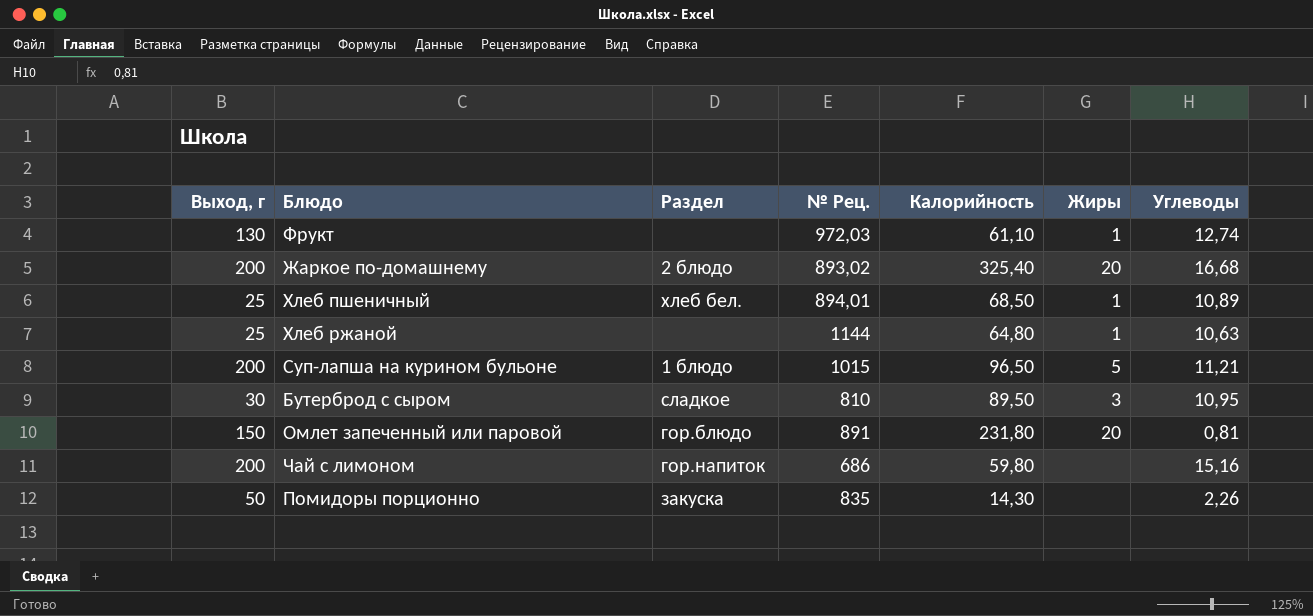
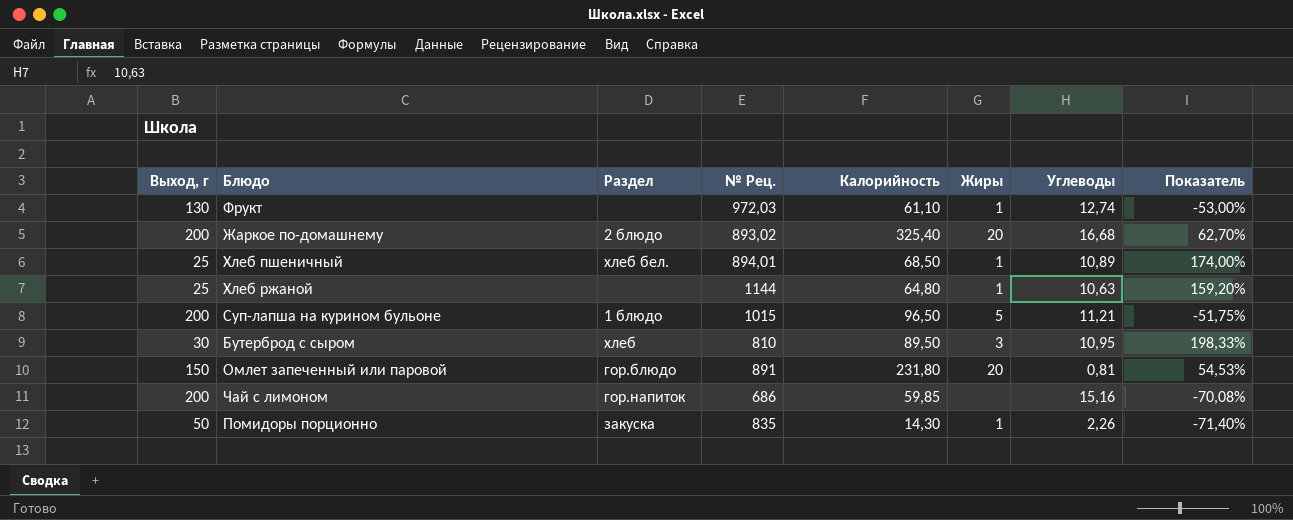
column Показатель | formula: none -> ([Калорийность] - [Выход, г]) / [Выход, г]
Бутерброд с сыром | Раздел: сладкое -> хлеб
Чай с лимоном | Калорийность: 59,80 -> 59,85
Помидоры порционно | Жиры: none -> 1

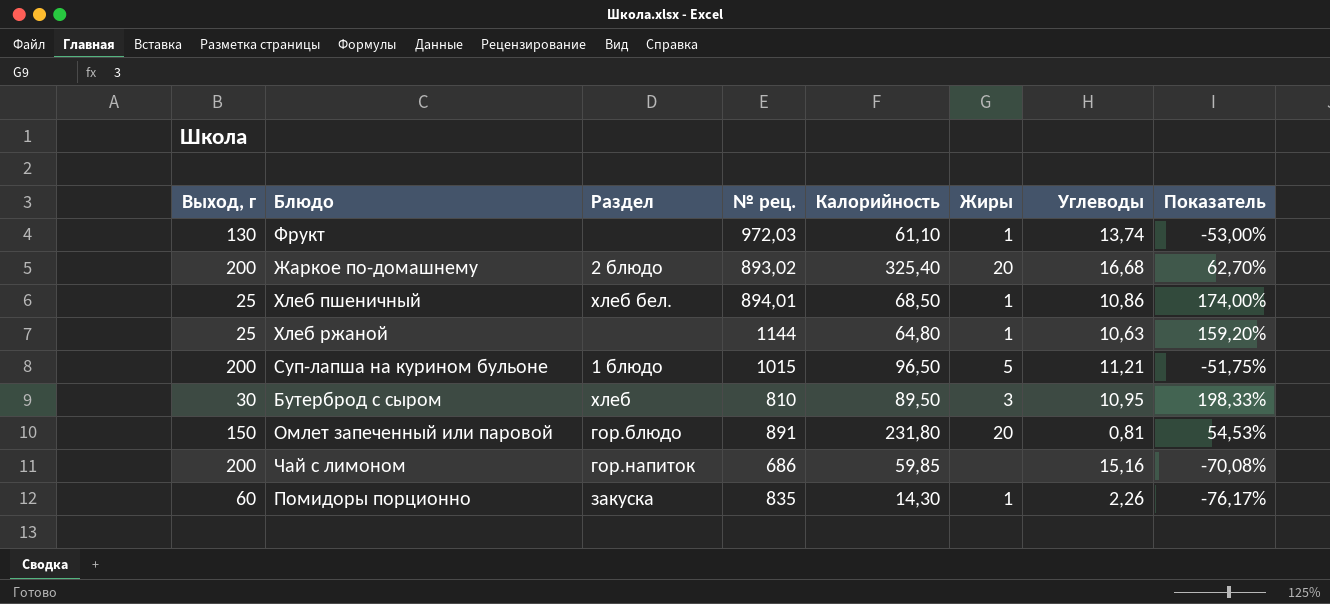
column name: № Рец. -> № рец.
Фрукт | Углеводы: 12,74 -> 13,74
Хлеб пшеничный | Углеводы: 10,89 -> 10,86
Помидоры порционно | Выход, г: 50 -> 60
Помидоры порционно | Показатель: -71,40% -> -76,17%

